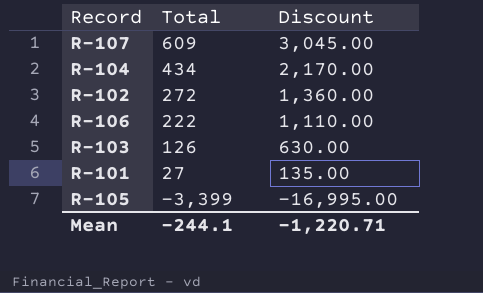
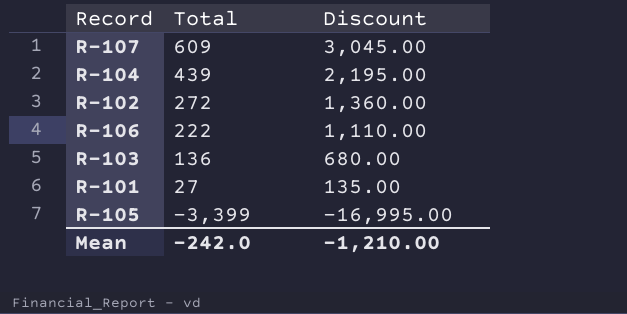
R-104 | Total: 434 -> 439
R-104 | Discount: 2,170.00 -> 2,195.00
R-103 | Total: 126 -> 136
R-103 | Discount: 630.00 -> 680.00
Mean | Total: -244.1 -> -242.0
Mean | Discount: -1,220.71 -> -1,210.00

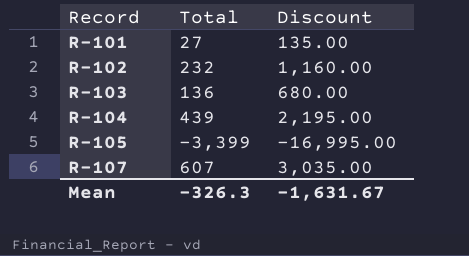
row order: Total descending -> Record ascending
row R-106: 222 | 1,110.00 -> none
R-102 | Total: 272 -> 232
R-102 | Discount: 1,360.00 -> 1,160.00
R-107 | Total: 609 -> 607
R-107 | Discount: 3,045.00 -> 3,035.00
Mean | Total: -242.0 -> -326.3
Mean | Discount: -1,210.00 -> -1,631.67

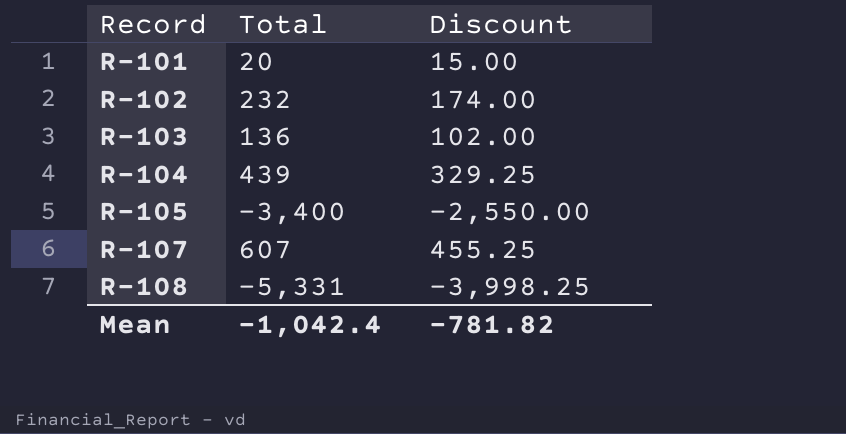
column Discount | formula: [Total] * 5 -> [Total] * 0.75
R-101 | Total: 27 -> 20
R-105 | Total: -3,399 -> -3,400
row R-108: none -> -5,331 | -3,998.25
Mean | Total: -326.3 -> -1,042.4
Mean | Discount: -1,631.67 -> -781.82

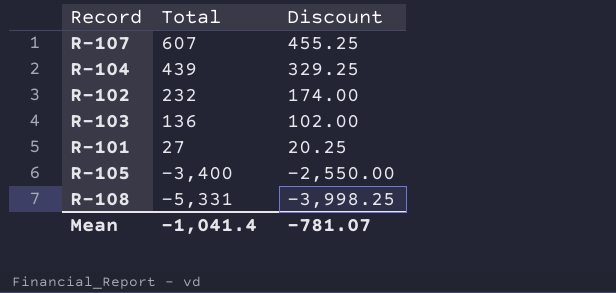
row order: Record ascending -> Total descending
R-101 | Total: 20 -> 27
R-101 | Discount: 15.00 -> 20.25
Mean | Total: -1,042.4 -> -1,041.4
Mean | Discount: -781.82 -> -781.07

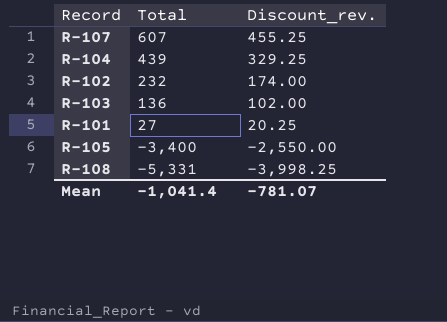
column name: Discount -> Discount_rev.

